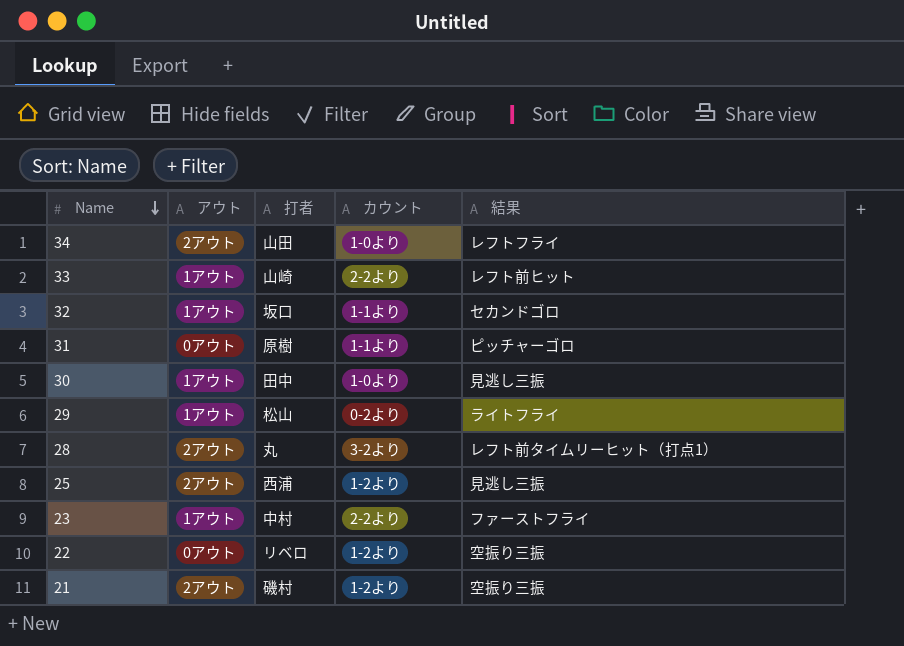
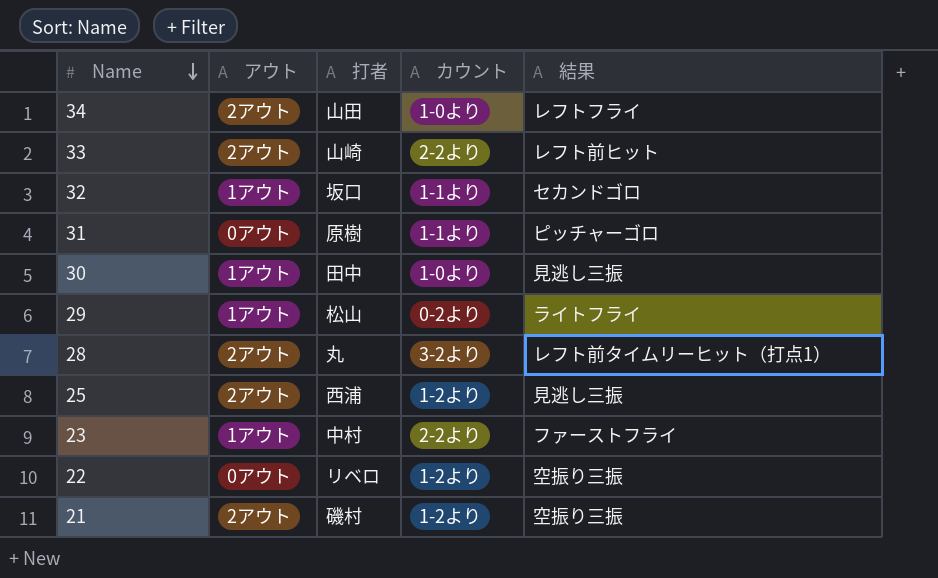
33 | アウト: 1アウト -> 2アウト

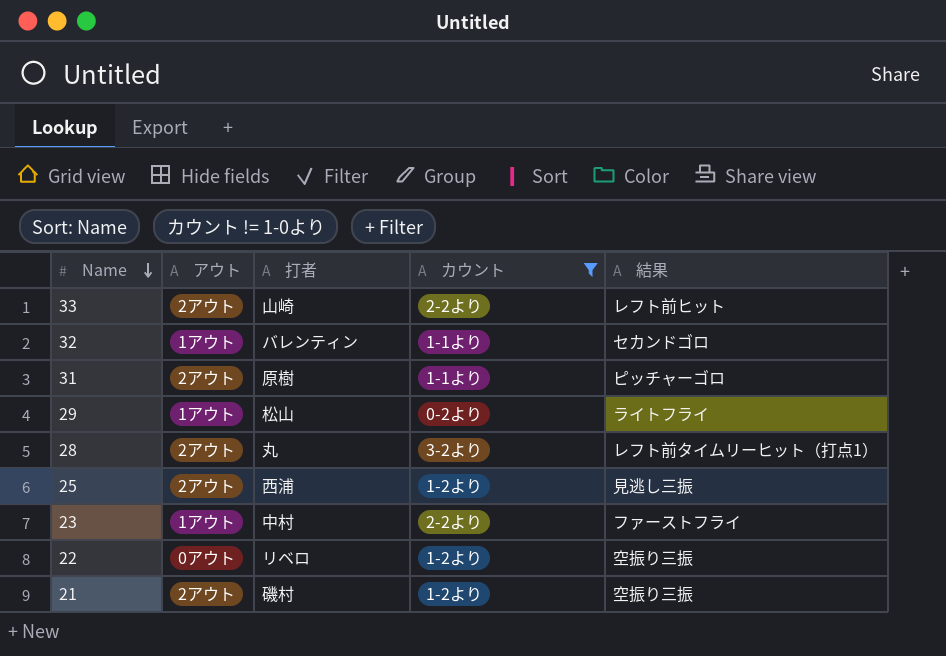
filter: none -> カウント != 1-0より
32 | 打者: 坂口 -> バレンティン
31 | アウト: 0アウト -> 2アウト

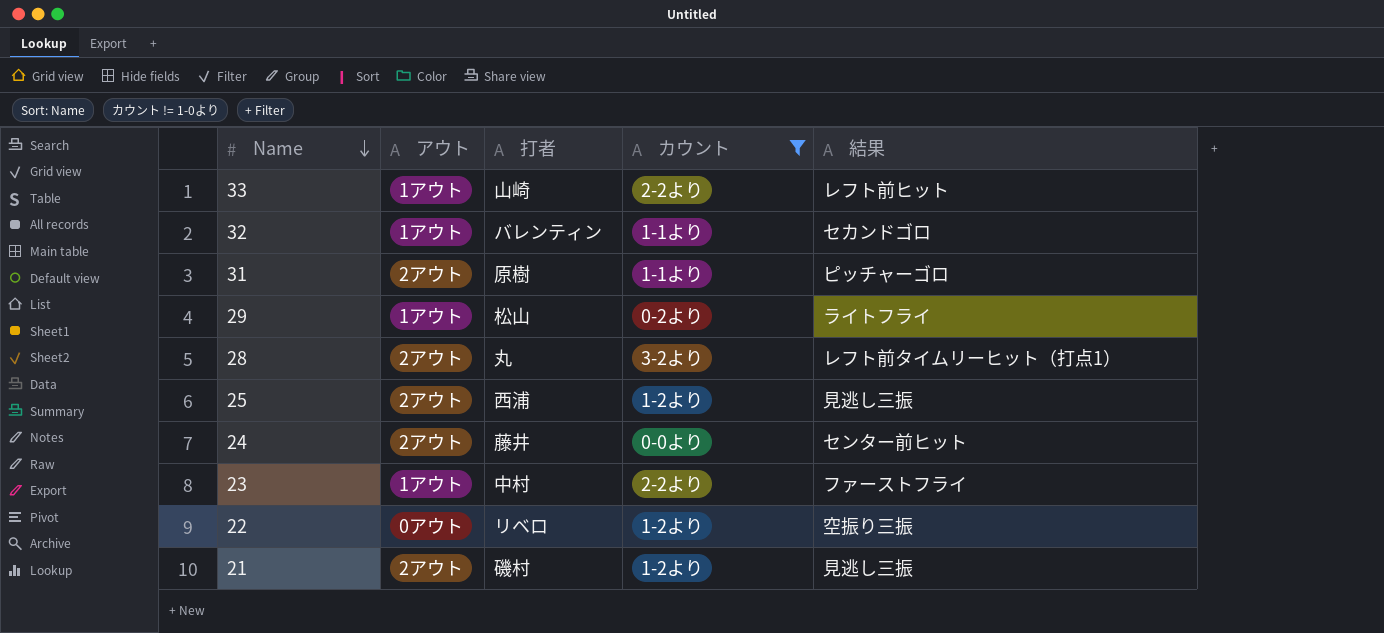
33 | アウト: 2アウト -> 1アウト
row 24: none -> 2アウト | 藤井 | 0-0より | センター前ヒット
21 | 結果: 空振り三振 -> 見逃し三振

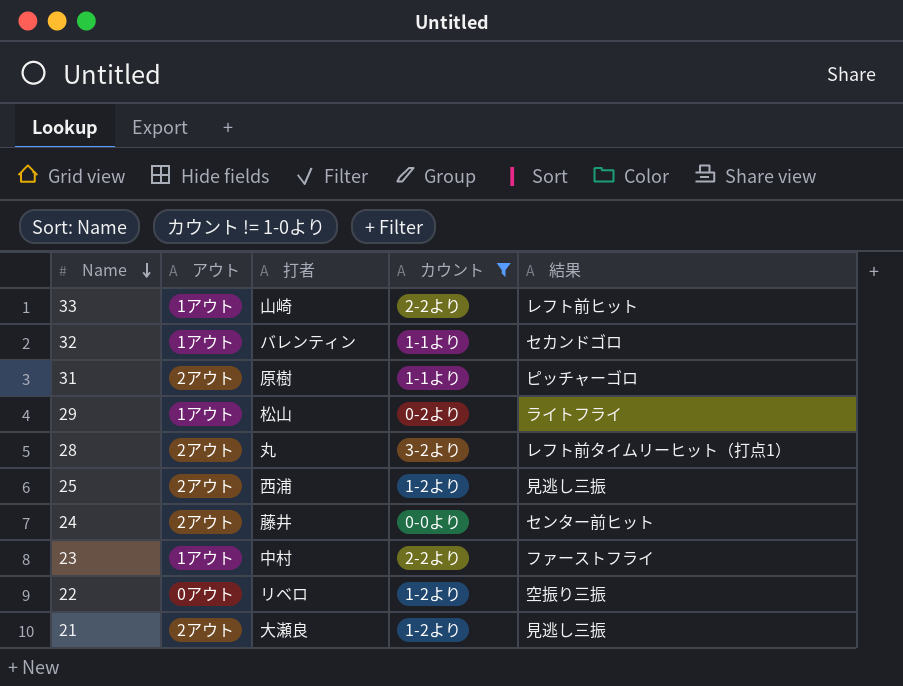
21 | 打者: 磯村 -> 大瀬良

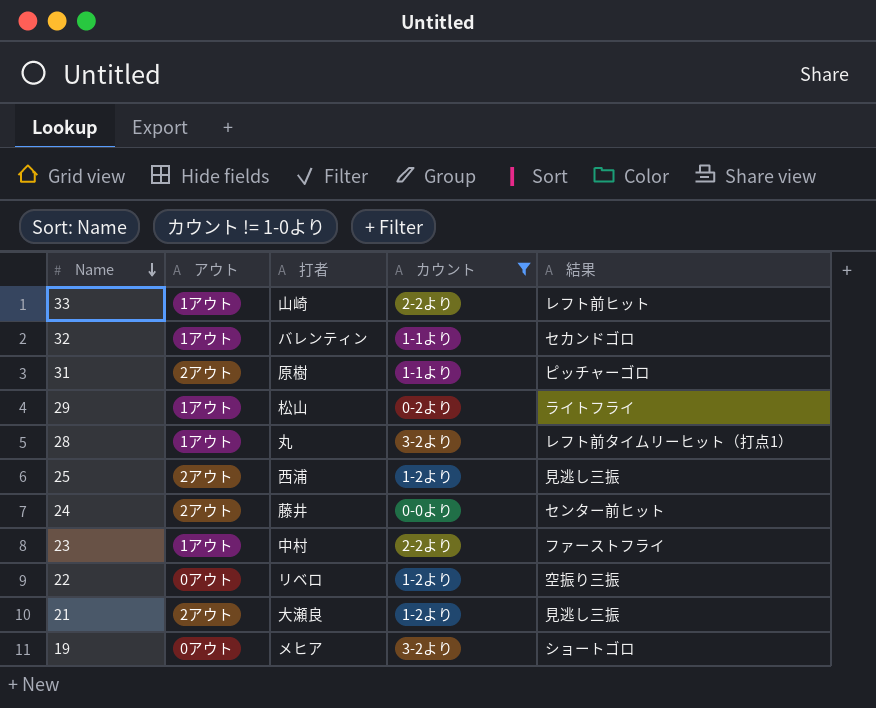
28 | アウト: 2アウト -> 1アウト
row 19: none -> 0アウト | メヒア | 3-2より | ショートゴロ

